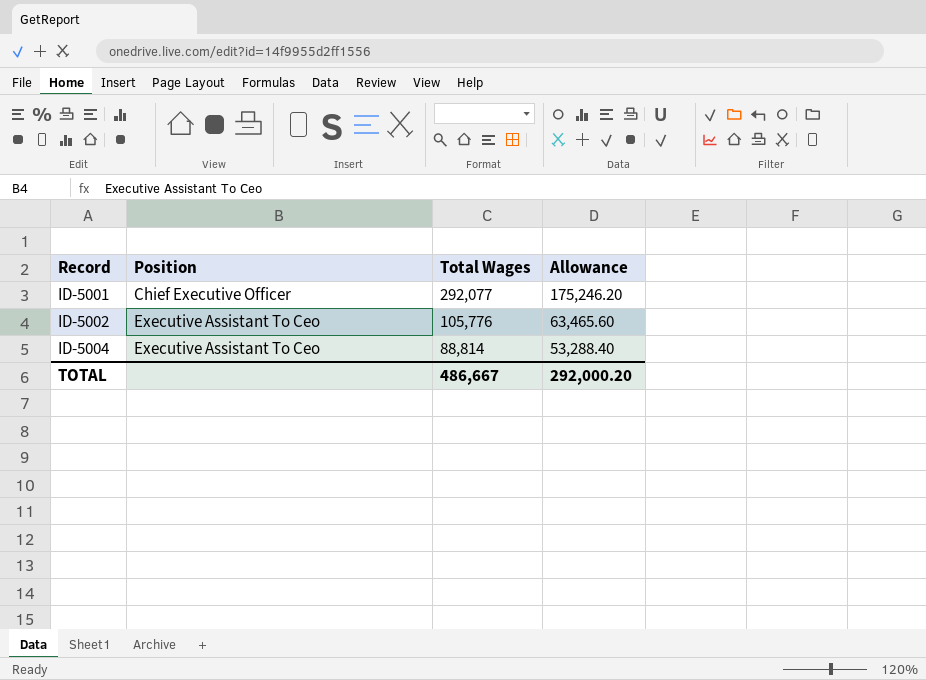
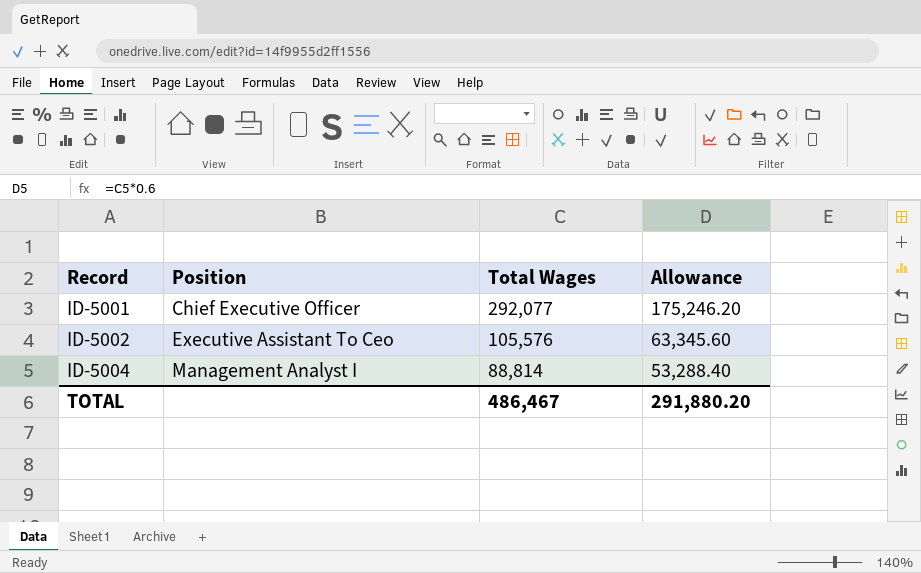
ID-5002 | Total Wages: 105,776 -> 105,576
ID-5002 | Allowance: 63,465.60 -> 63,345.60
ID-5004 | Position: Executive Assistant To Ceo -> Management Analyst I
TOTAL | Total Wages: 486,667 -> 486,467
TOTAL | Allowance: 292,000.20 -> 291,880.20

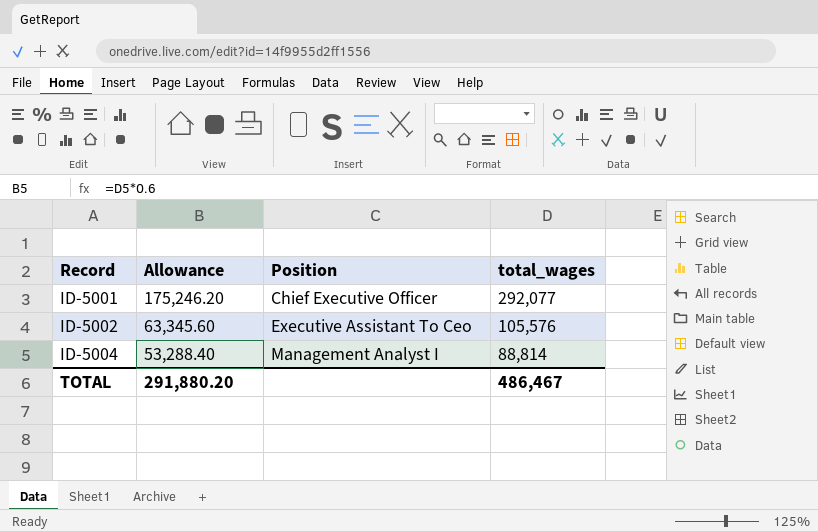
column Allowance | position: 4 -> 2
column name: Total Wages -> total_wages

